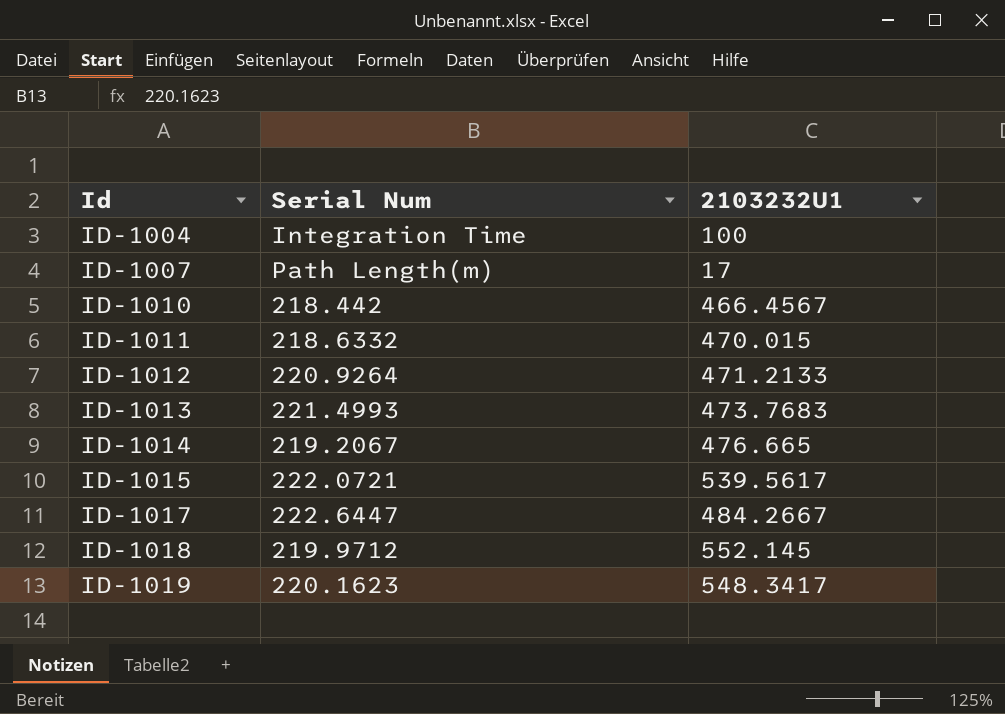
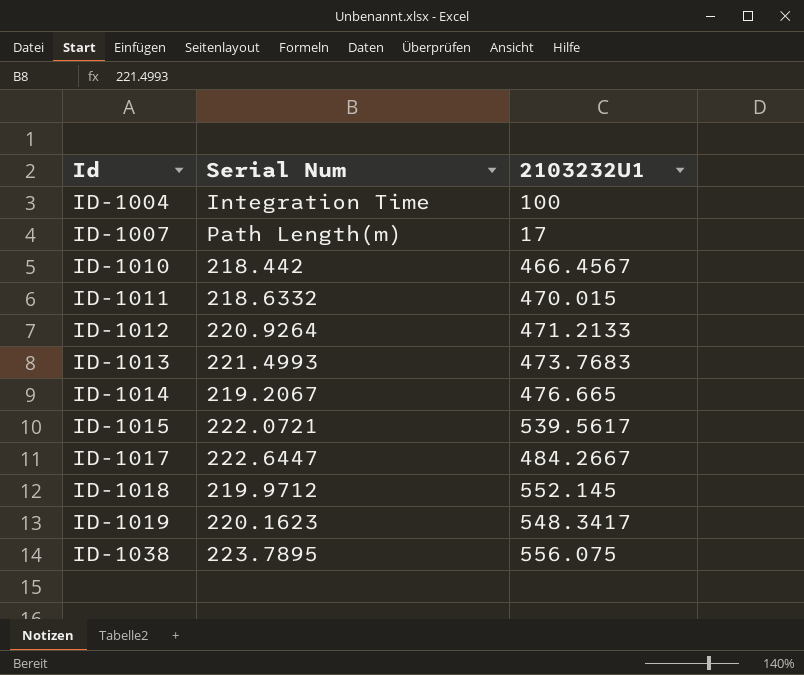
row ID-1038: none -> 223.7895 | 556.075

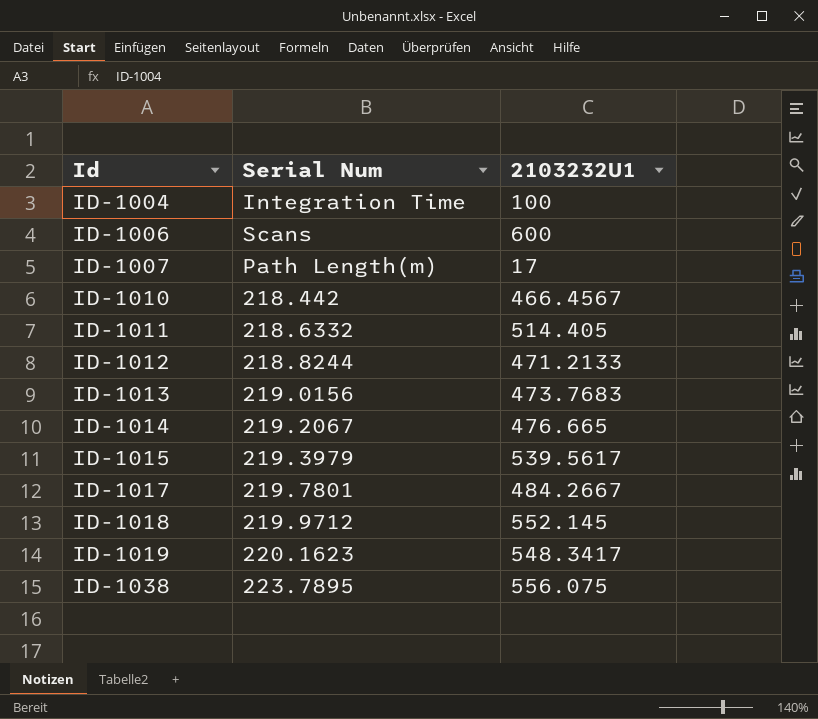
row ID-1006: none -> Scans | 600
ID-1011 | 2103232U1: 470.015 -> 514.405
ID-1012 | Serial Num: 220.9264 -> 218.8244
ID-1013 | Serial Num: 221.4993 -> 219.0156
ID-1015 | Serial Num: 222.0721 -> 219.3979
ID-1017 | Serial Num: 222.6447 -> 219.7801

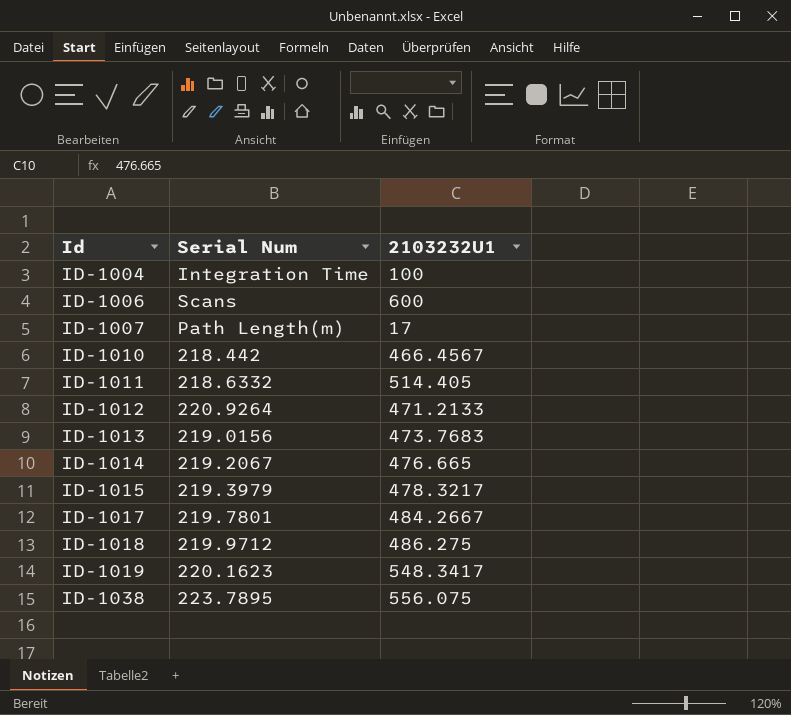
ID-1012 | Serial Num: 218.8244 -> 220.9264
ID-1015 | 2103232U1: 539.5617 -> 478.3217
ID-1018 | 2103232U1: 552.145 -> 486.275

